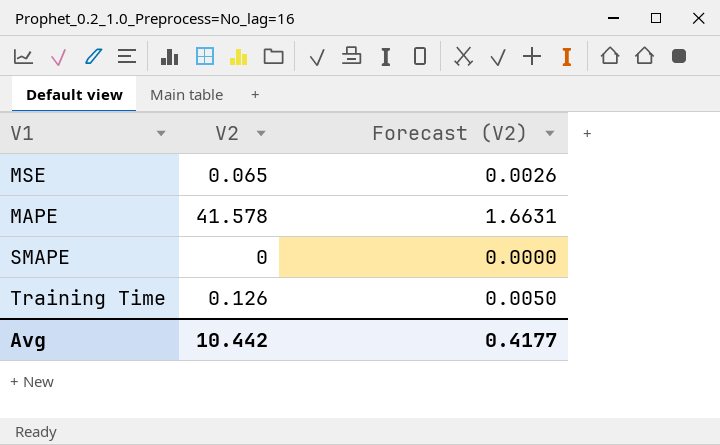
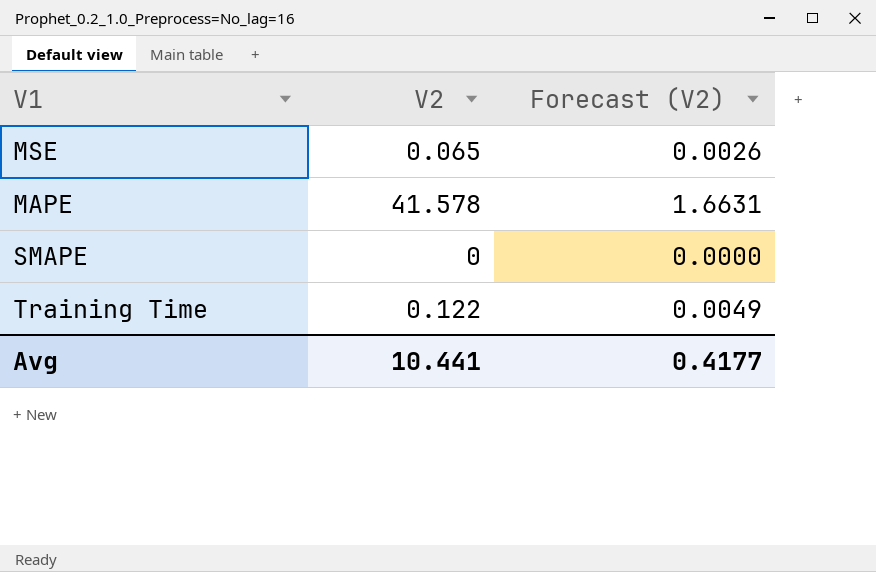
Training Time | V2: 0.126 -> 0.122
Training Time | Forecast (V2): 0.0050 -> 0.0049
Avg | V2: 10.442 -> 10.441

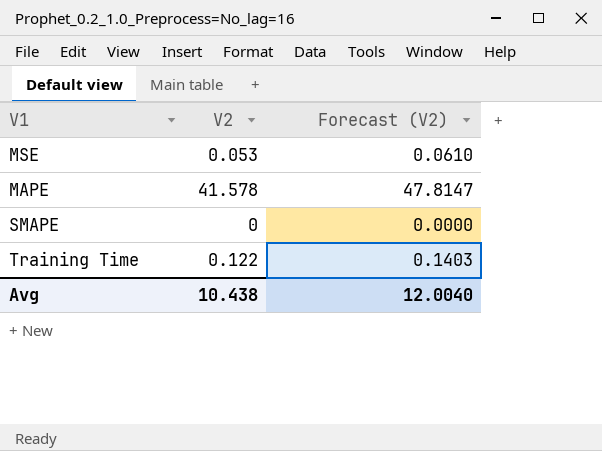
column Forecast (V2) | formula: [V2] * 0.04 -> [V2] * 1.15
MSE | V2: 0.065 -> 0.053
Avg | V2: 10.441 -> 10.438
Avg | Forecast (V2): 0.4177 -> 12.0040

